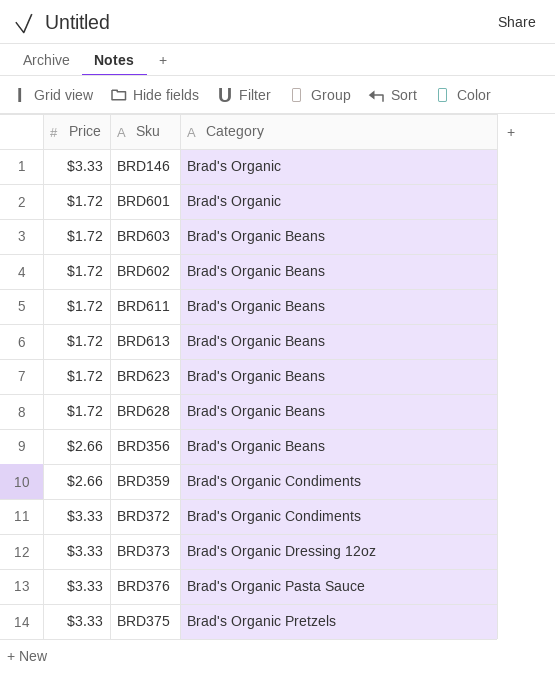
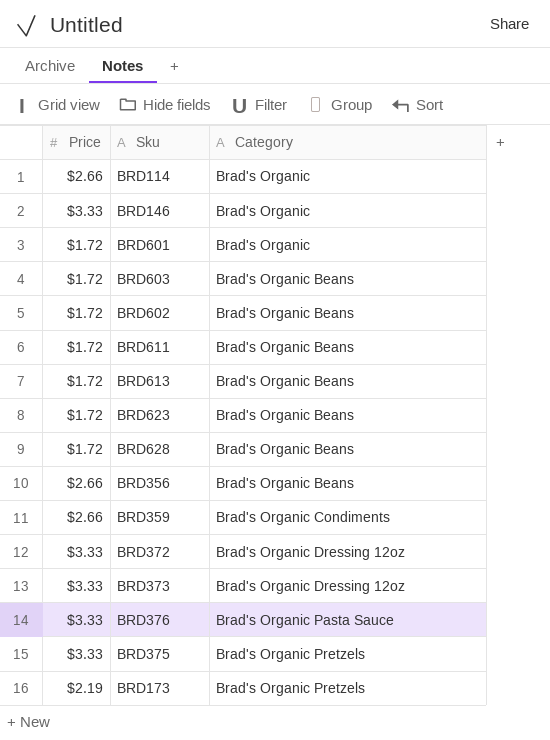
row BRD114: none -> $2.66 | Brad's Organic
BRD372 | Category: Brad's Organic Condiments -> Brad's Organic Dressing 12oz
row BRD173: none -> $2.19 | Brad's Organic Pretzels

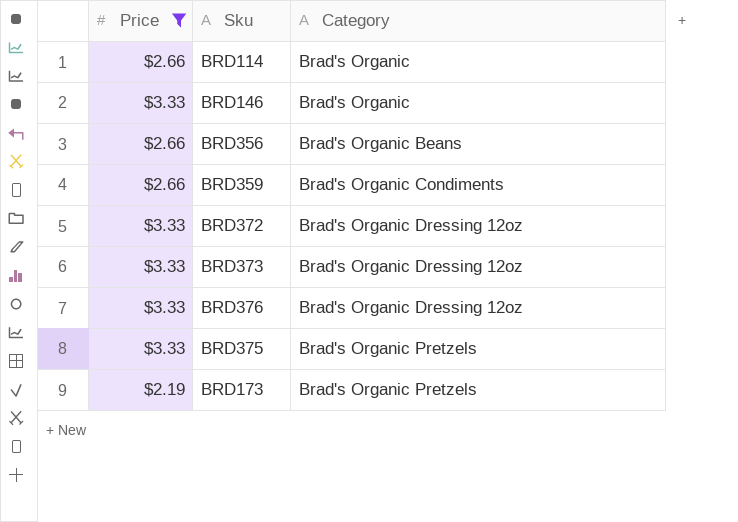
filter: none -> Price != $1.72
BRD376 | Category: Brad's Organic Pasta Sauce -> Brad's Organic Dressing 12oz

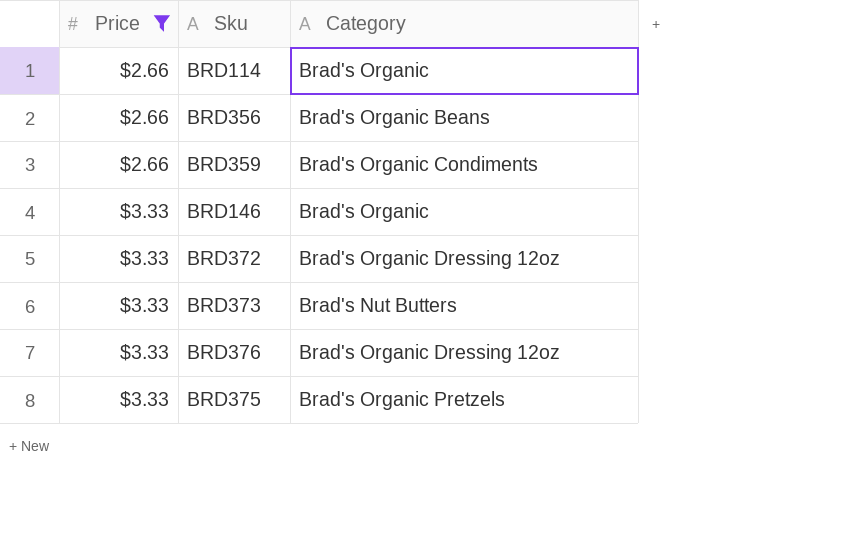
row order: Category ascending -> Price ascending
row BRD173: $2.19 | Brad's Organic Pretzels -> none
BRD373 | Category: Brad's Organic Dressing 12oz -> Brad's Nut Butters

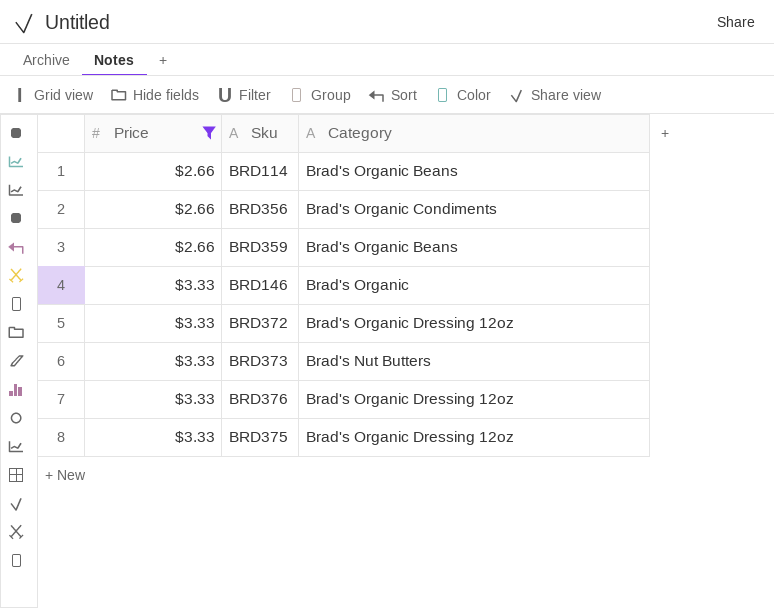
BRD114 | Category: Brad's Organic -> Brad's Organic Beans
BRD356 | Category: Brad's Organic Beans -> Brad's Organic Condiments
BRD359 | Category: Brad's Organic Condiments -> Brad's Organic Beans
BRD375 | Category: Brad's Organic Pretzels -> Brad's Organic Dressing 12oz

